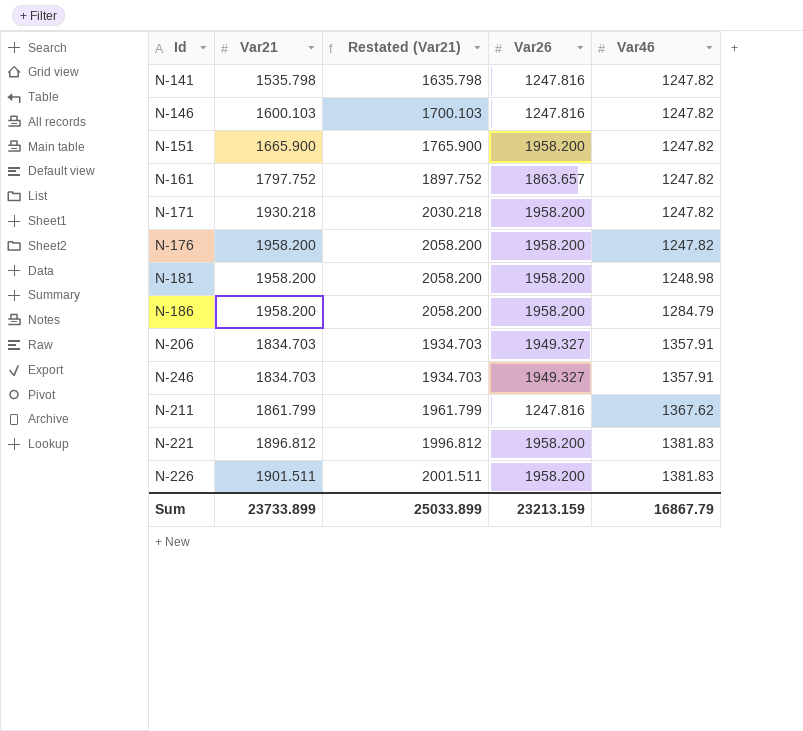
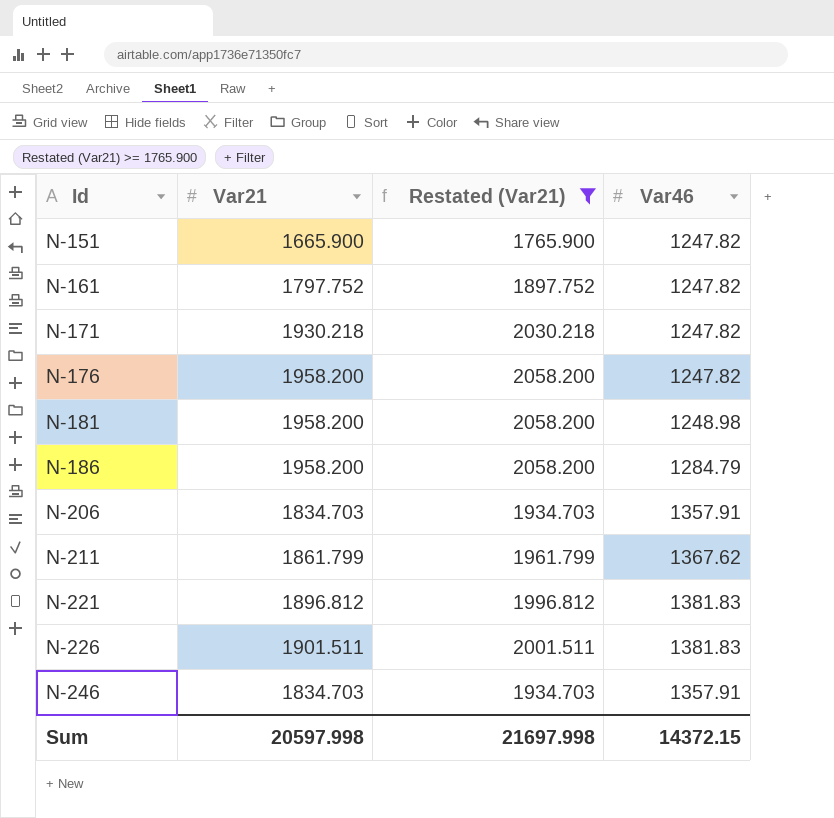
filter: none -> Restated (Var21) >= 1765.900
row order: Var46 ascending -> Id ascending
column Var26 | position: 4 -> none
Sum | Var21: 23733.899 -> 20597.998
Sum | Restated (Var21): 25033.899 -> 21697.998
Sum | Var46: 16867.79 -> 14372.15

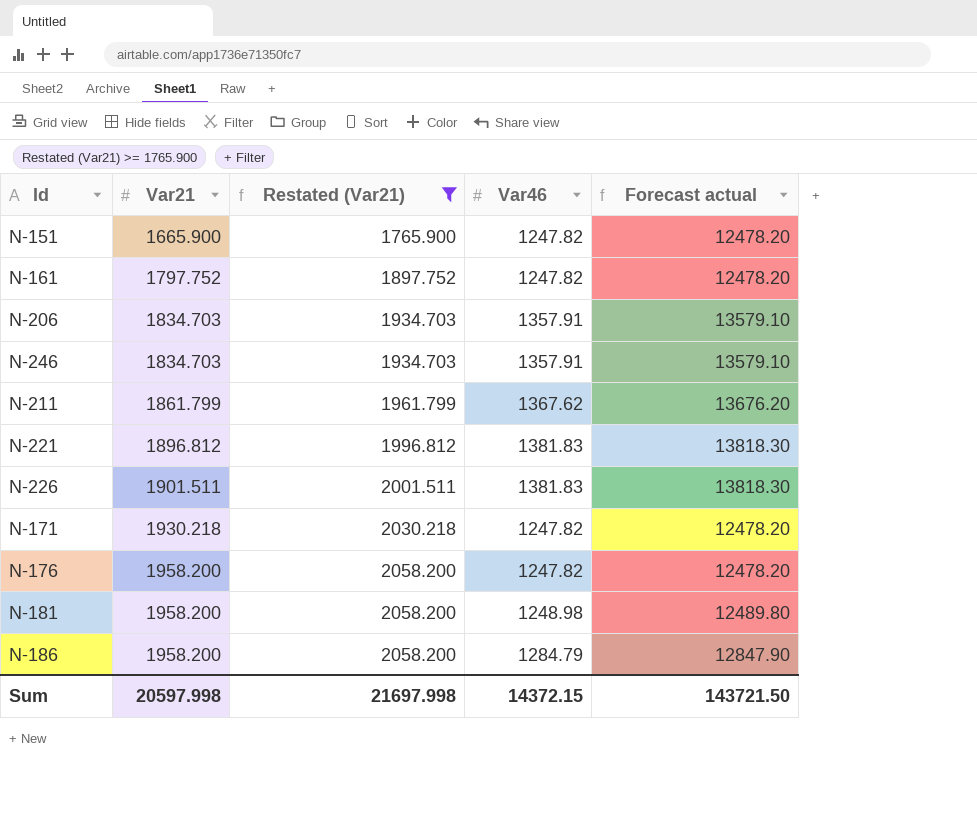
row order: Id ascending -> Var21 ascending
column Forecast actual | formula: none -> [Var46] * 10

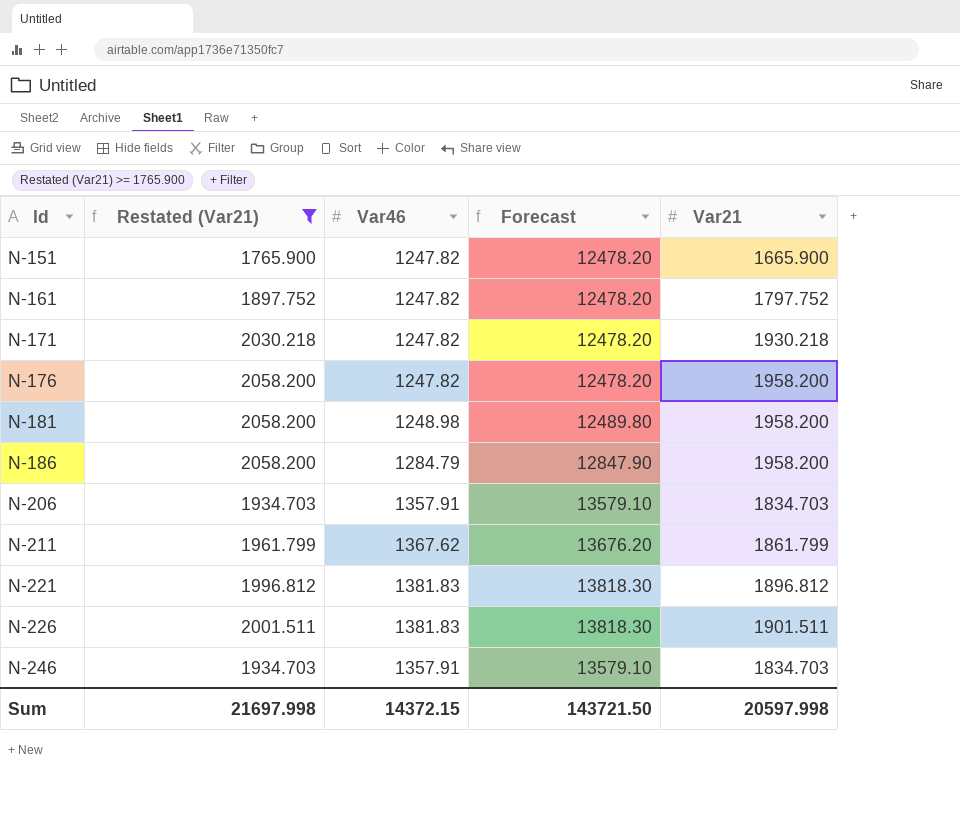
row order: Var21 ascending -> Id ascending
column name: Forecast actual -> Forecast
column Var21 | position: 2 -> 5

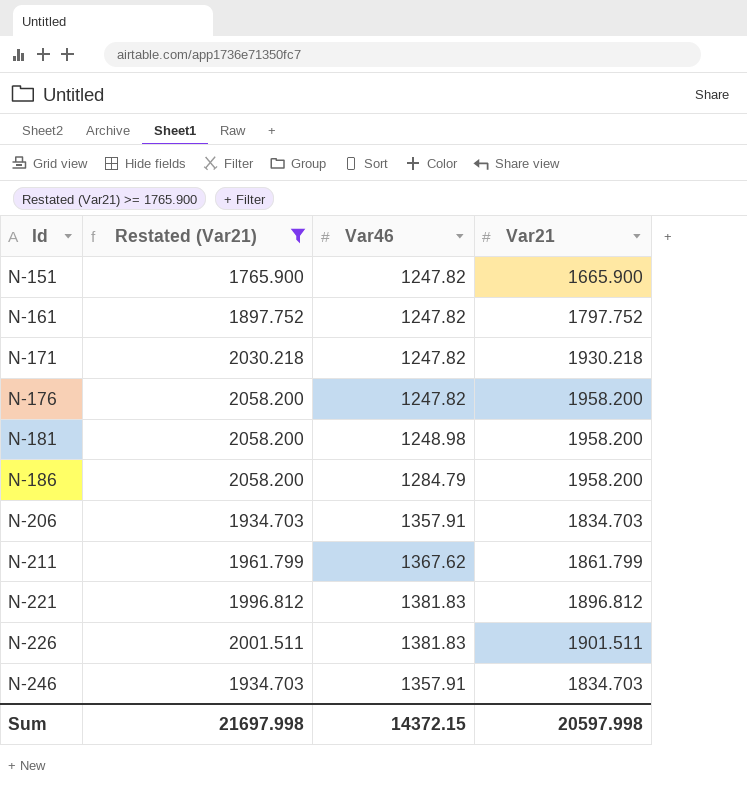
column Forecast | formula: [Var46] * 10 -> none

